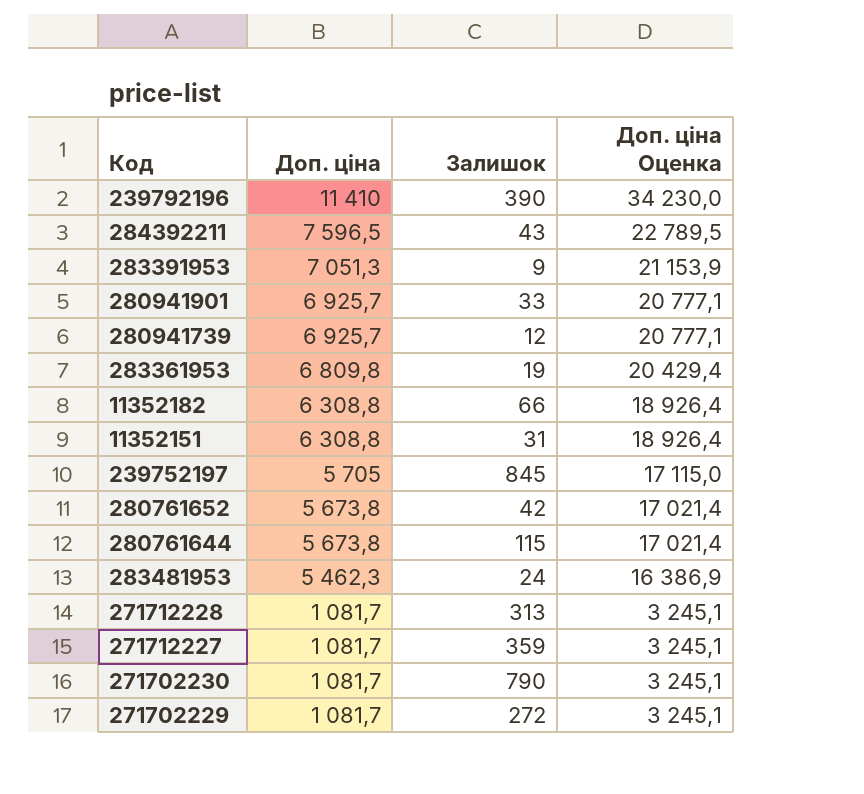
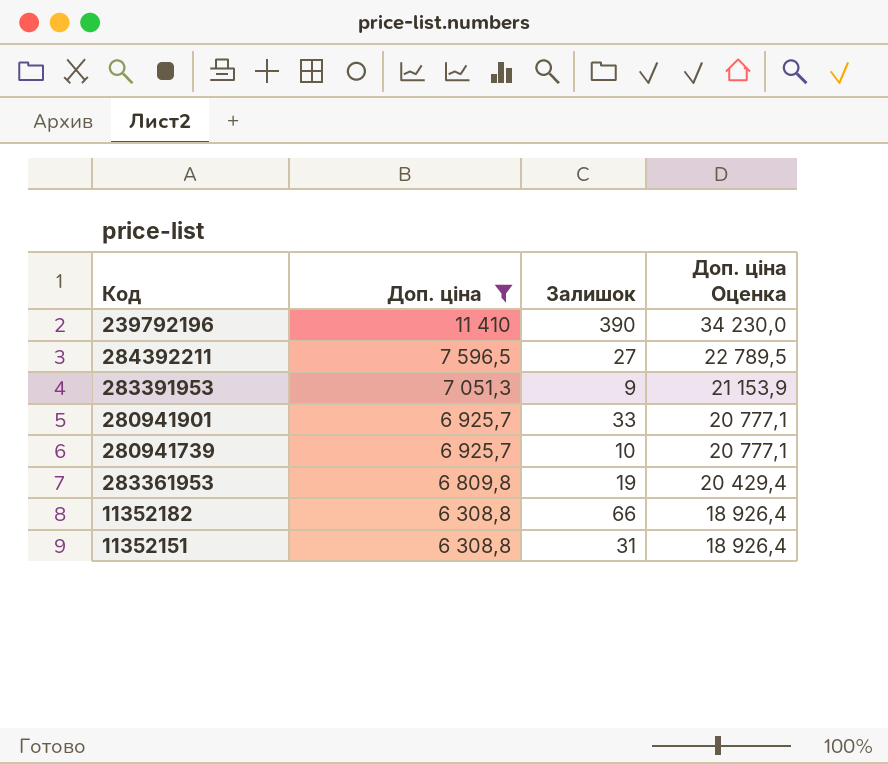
filter: none -> Доп. ціна >= 6 308,8
284392211 | Залишок: 43 -> 27
280941739 | Залишок: 12 -> 10

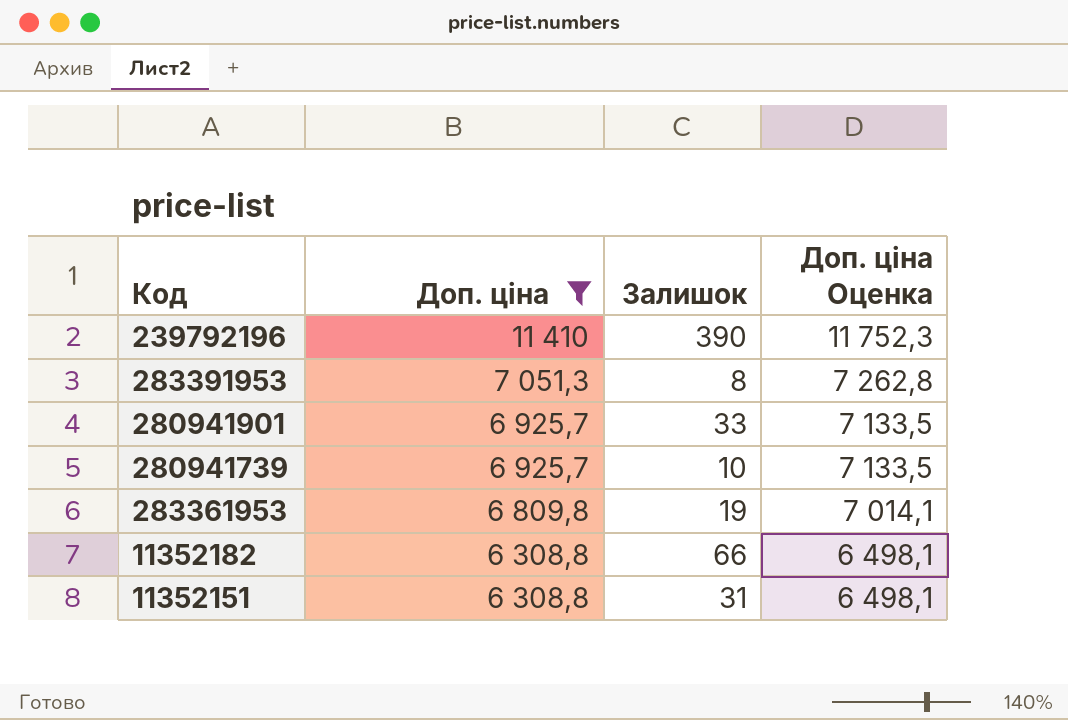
column Доп. ціна Оценка | formula: [Доп. ціна] * 3 -> [Доп. ціна] * 1,03
row 284392211: 7 596,5 | 27 | 22 789,5 -> none
283391953 | Залишок: 9 -> 8

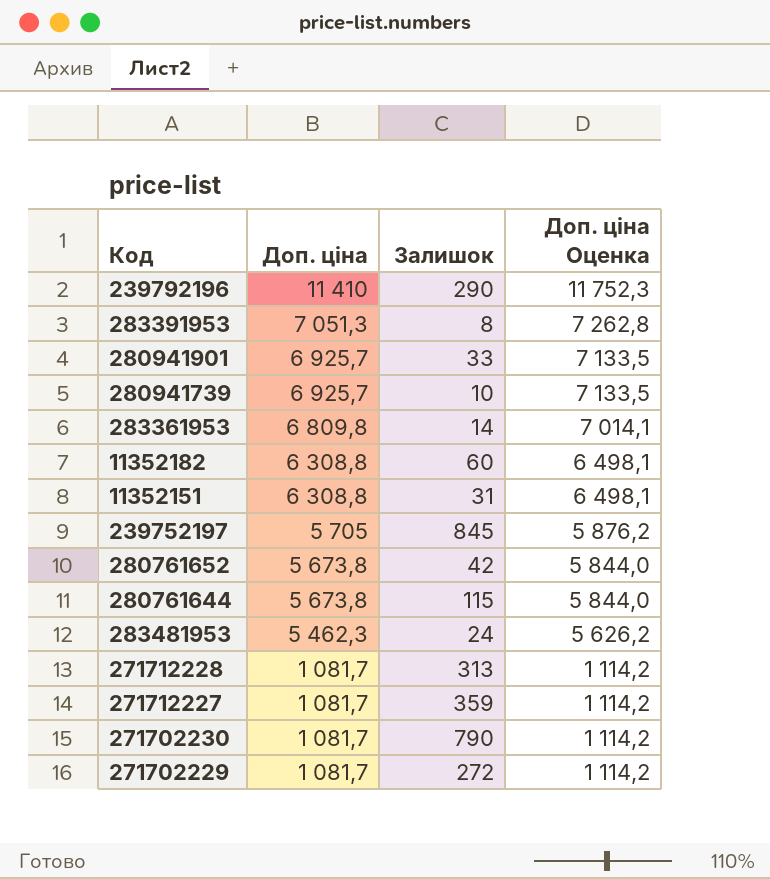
filter: Доп. ціна >= 6 308,8 -> none
239792196 | Залишок: 390 -> 290
283361953 | Залишок: 19 -> 14
11352182 | Залишок: 66 -> 60

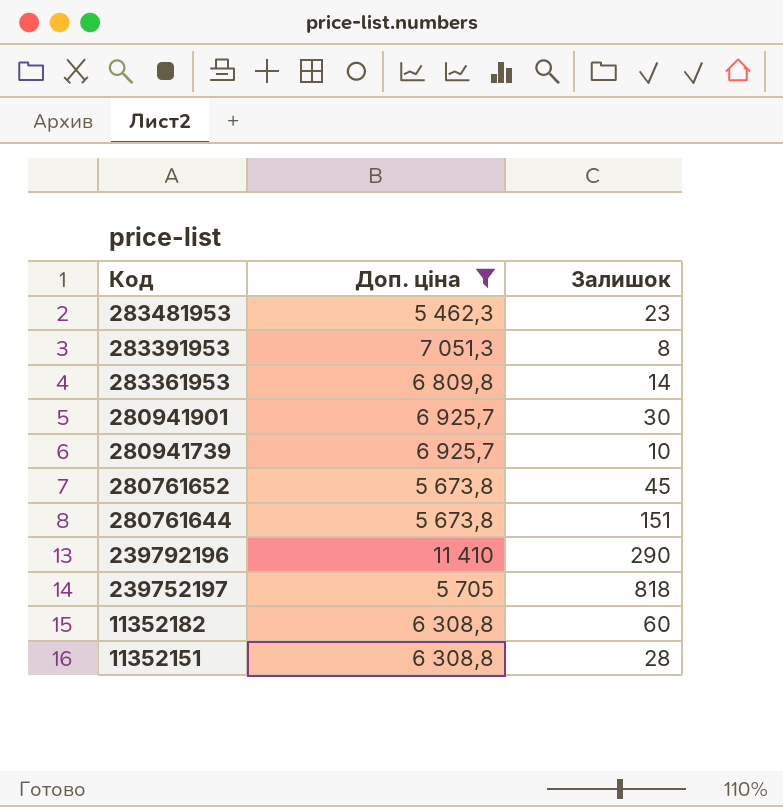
filter: none -> Доп. ціна != 1 081,7
row order: Доп. ціна descending -> Код descending
column Доп. ціна Оценка | formula: [Доп. ціна] * 1,03 -> none
283481953 | Залишок: 24 -> 23
280941901 | Залишок: 33 -> 30
280761652 | Залишок: 42 -> 45
280761644 | Залишок: 115 -> 151
239752197 | Залишок: 845 -> 818
11352151 | Залишок: 31 -> 28

